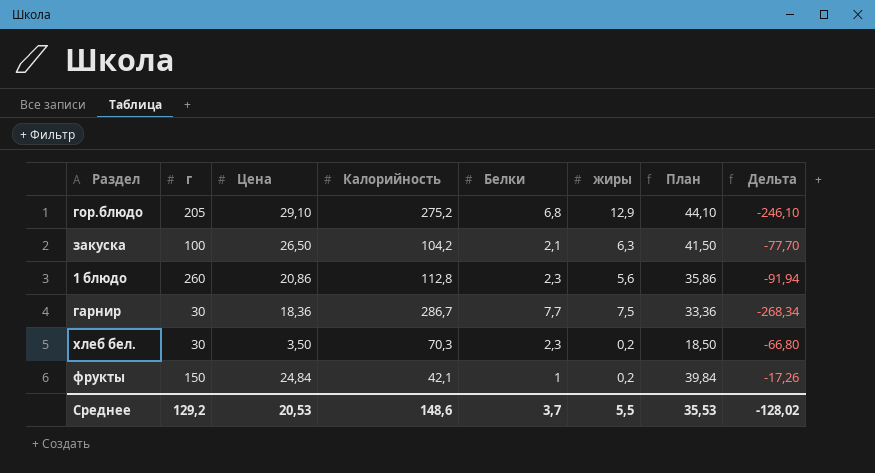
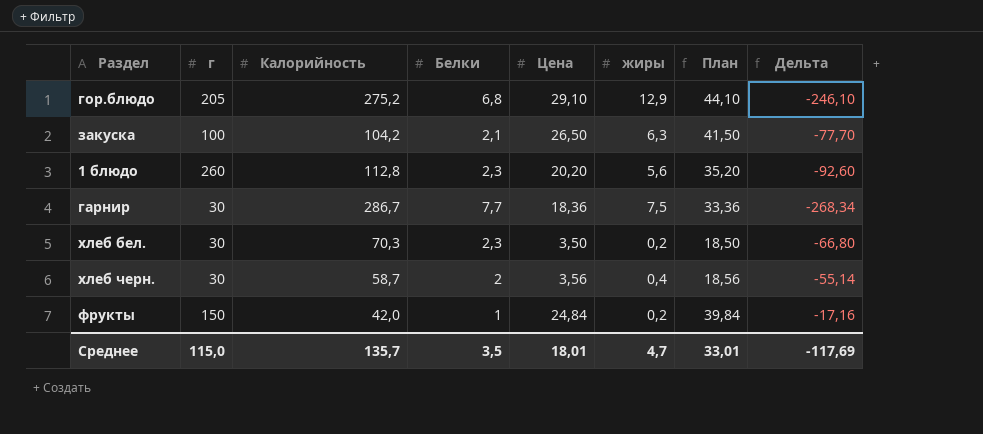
column Цена | position: 3 -> 5
1 блюдо | Цена: 20,86 -> 20,20
1 блюдо | План: 35,86 -> 35,20
1 блюдо | Дельта: -91,94 -> -92,60
row хлеб черн.: none -> 30 | 58,7 | 2 | 3,56 | 0,4 | 18,56 | -55,14
фрукты | Калорийность: 42,1 -> 42,0
фрукты | Дельта: -17,26 -> -17,16
Среднее | г: 129,2 -> 115,0
Среднее | Калорийность: 148,6 -> 135,7
Среднее | Белки: 3,7 -> 3,5
Среднее | Цена: 20,53 -> 18,01
Среднее | жиры: 5,5 -> 4,7
Среднее | План: 35,53 -> 33,01
Среднее | Дельта: -128,02 -> -117,69

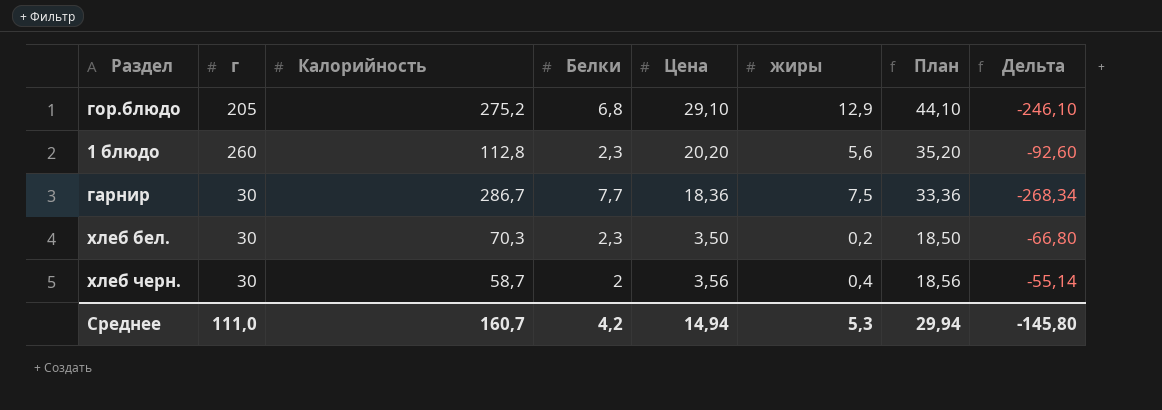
row закуска: 100 | 104,2 | 2,1 | 26,50 | 6,3 | 41,50 | -77,70 -> none
row фрукты: 150 | 42,0 | 1 | 24,84 | 0,2 | 39,84 | -17,16 -> none
Среднее | г: 115,0 -> 111,0
Среднее | Калорийность: 135,7 -> 160,7
Среднее | Белки: 3,5 -> 4,2
Среднее | Цена: 18,01 -> 14,94
Среднее | жиры: 4,7 -> 5,3
Среднее | План: 33,01 -> 29,94
Среднее | Дельта: -117,69 -> -145,80

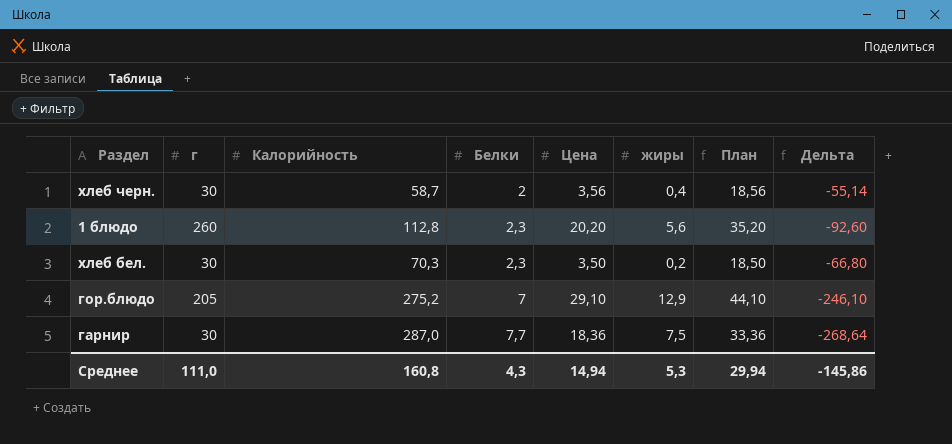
row order: none -> Белки ascending
гор.блюдо | Белки: 6,8 -> 7
гарнир | Калорийность: 286,7 -> 287,0
гарнир | Дельта: -268,34 -> -268,64
Среднее | Калорийность: 160,7 -> 160,8
Среднее | Белки: 4,2 -> 4,3
Среднее | Дельта: -145,80 -> -145,86

